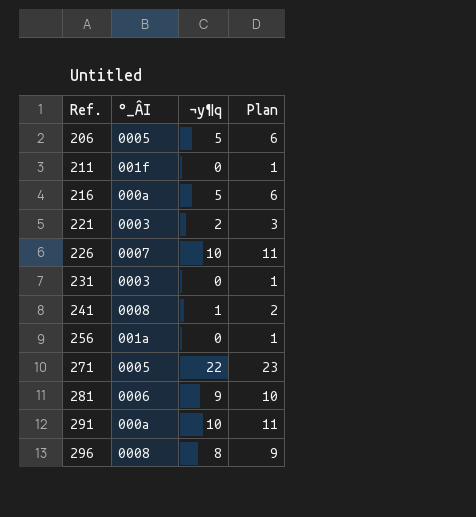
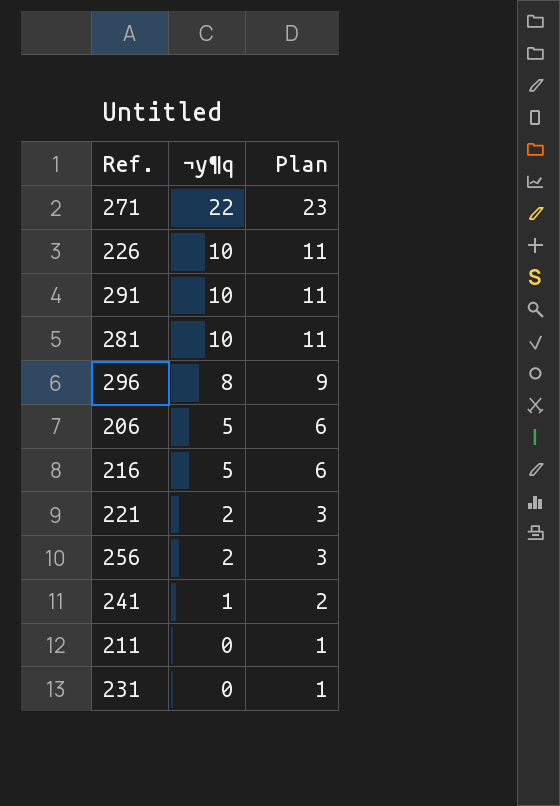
row order: Ref. ascending -> ¬y¶q descending
column °_ÂI | position: 2 -> none
281 | ¬y¶q: 9 -> 10
281 | Plan: 10 -> 11
256 | ¬y¶q: 0 -> 2
256 | Plan: 1 -> 3

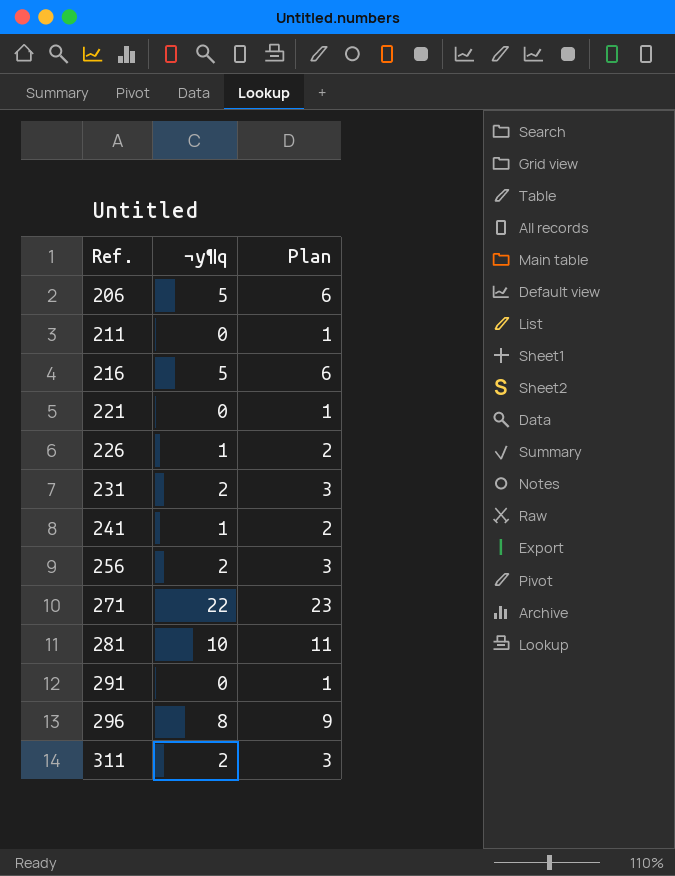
row order: ¬y¶q descending -> Ref. ascending
221 | ¬y¶q: 2 -> 0
221 | Plan: 3 -> 1
226 | ¬y¶q: 10 -> 1
226 | Plan: 11 -> 2
231 | ¬y¶q: 0 -> 2
231 | Plan: 1 -> 3
291 | ¬y¶q: 10 -> 0
291 | Plan: 11 -> 1
row 311: none -> 2 | 3

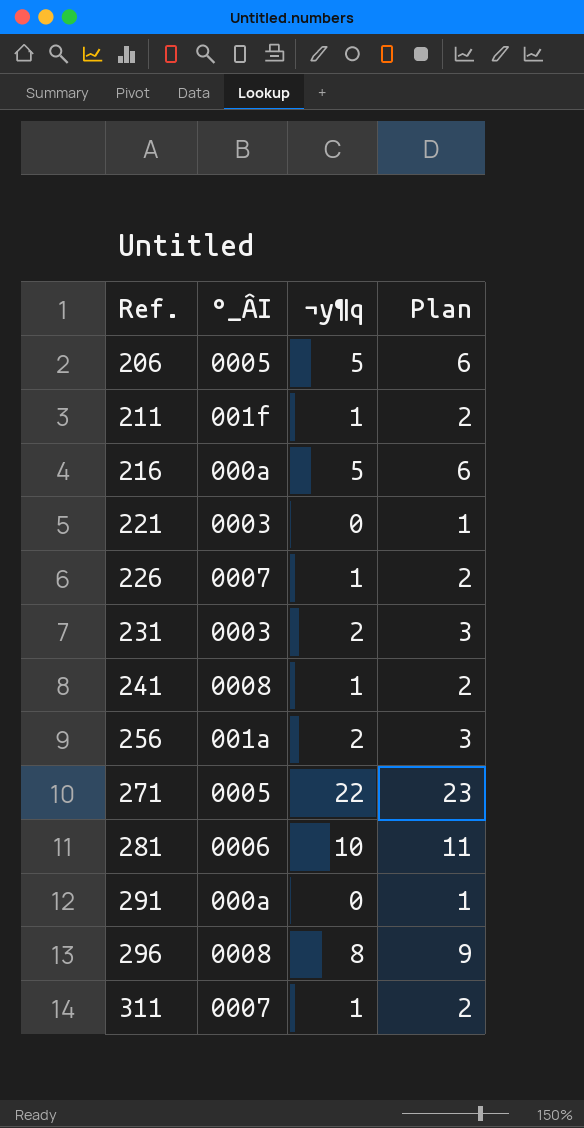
column °_ÂI | position: none -> 2
211 | ¬y¶q: 0 -> 1
211 | Plan: 1 -> 2
311 | ¬y¶q: 2 -> 1
311 | Plan: 3 -> 2

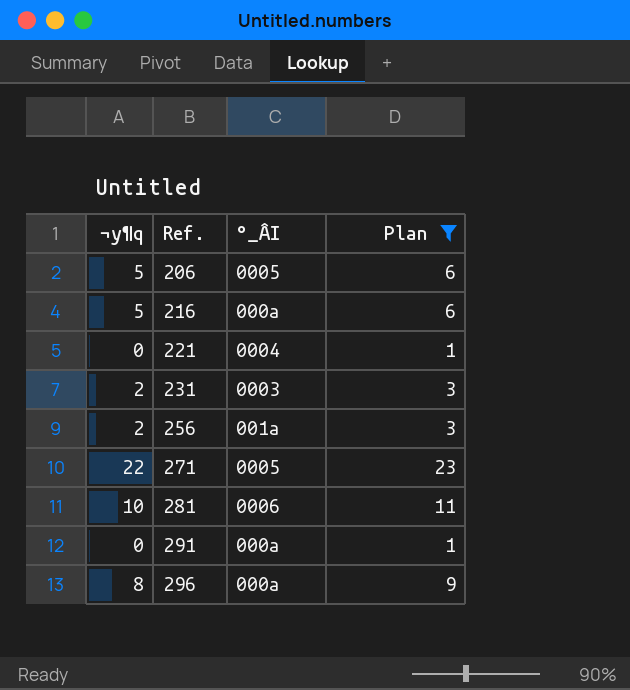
filter: none -> Plan != 2
column ¬y¶q | position: 3 -> 1
221 | °_ÂI: 0003 -> 0004
296 | °_ÂI: 0008 -> 000a

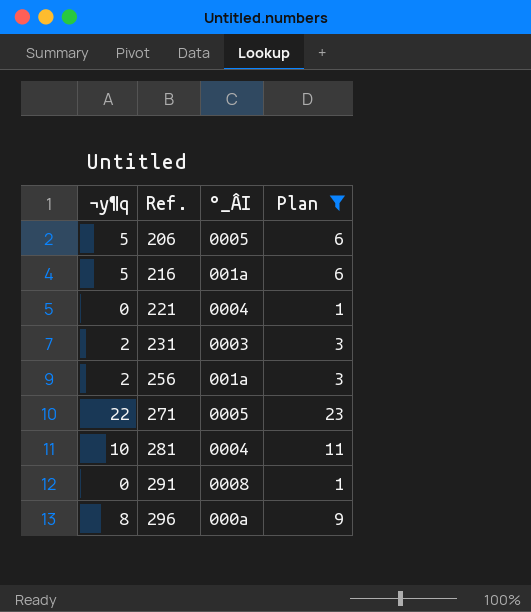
216 | °_ÂI: 000a -> 001a
281 | °_ÂI: 0006 -> 0004
291 | °_ÂI: 000a -> 0008

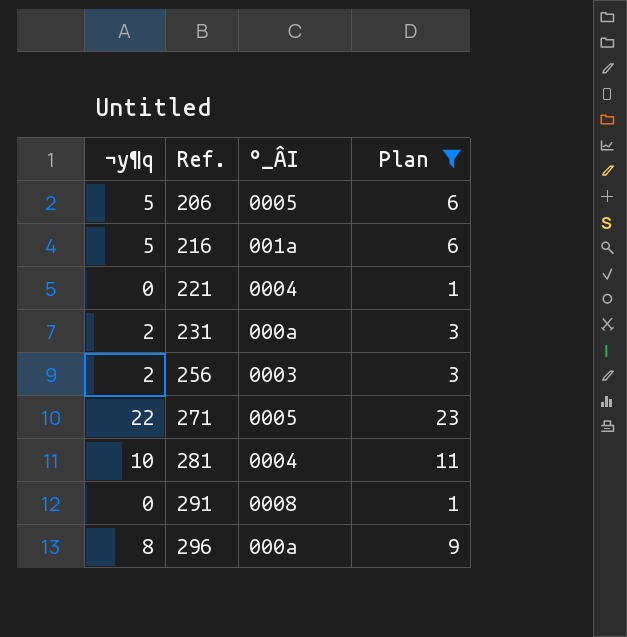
231 | °_ÂI: 0003 -> 000a
256 | °_ÂI: 001a -> 0003

